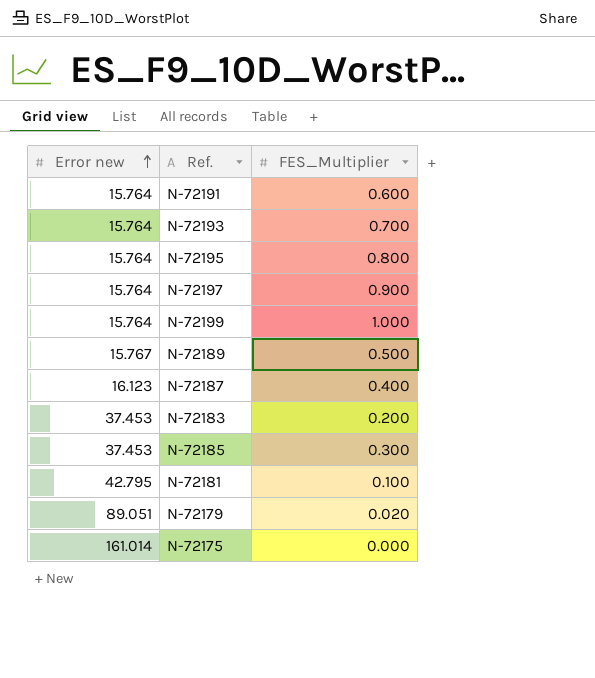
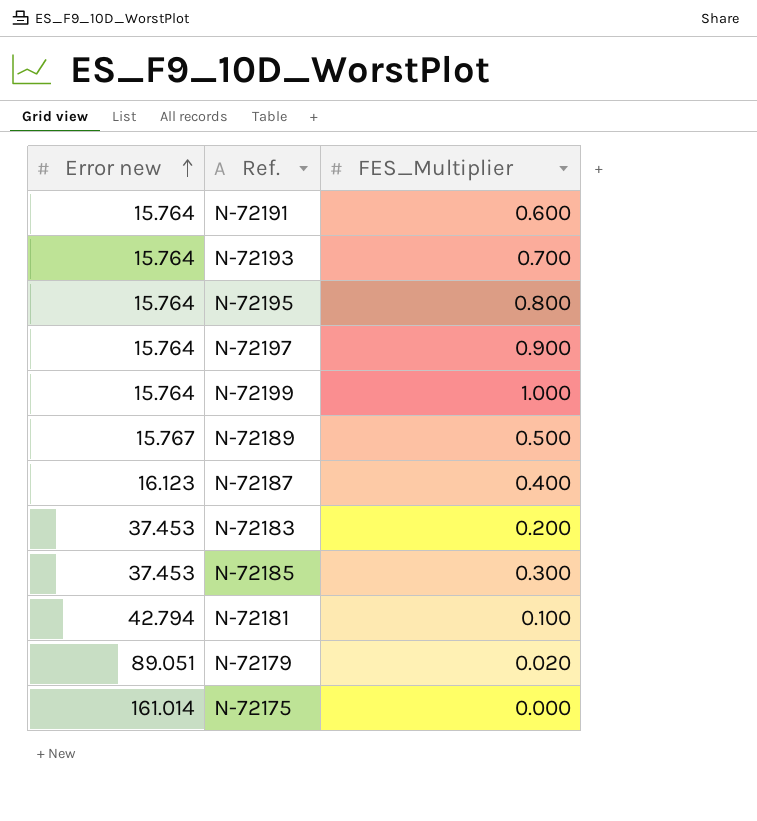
N-72181 | Error new: 42.795 -> 42.794

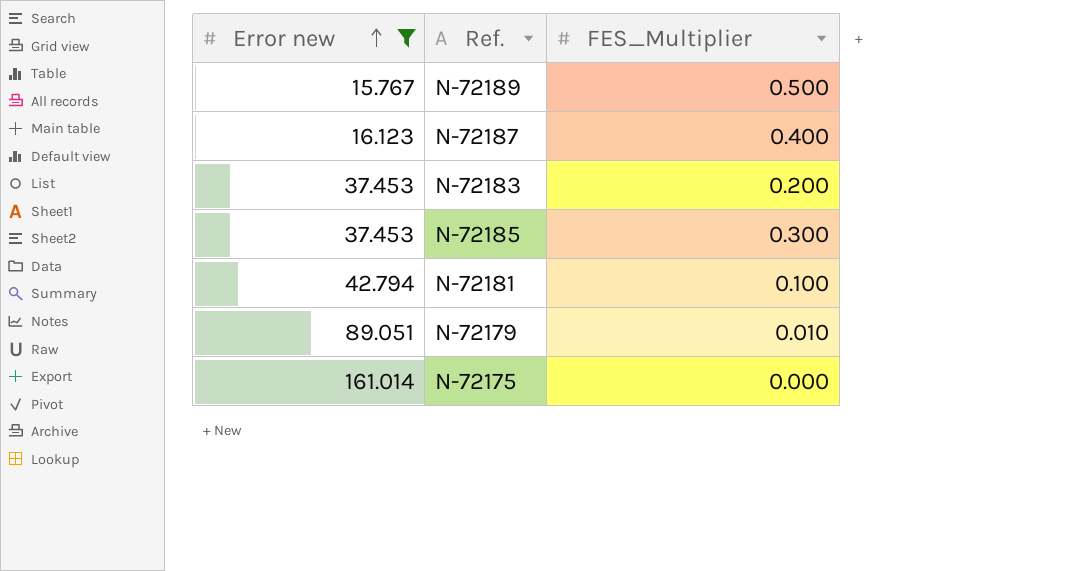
filter: none -> Error new != 15.764
N-72179 | FES_Multiplier: 0.020 -> 0.010

